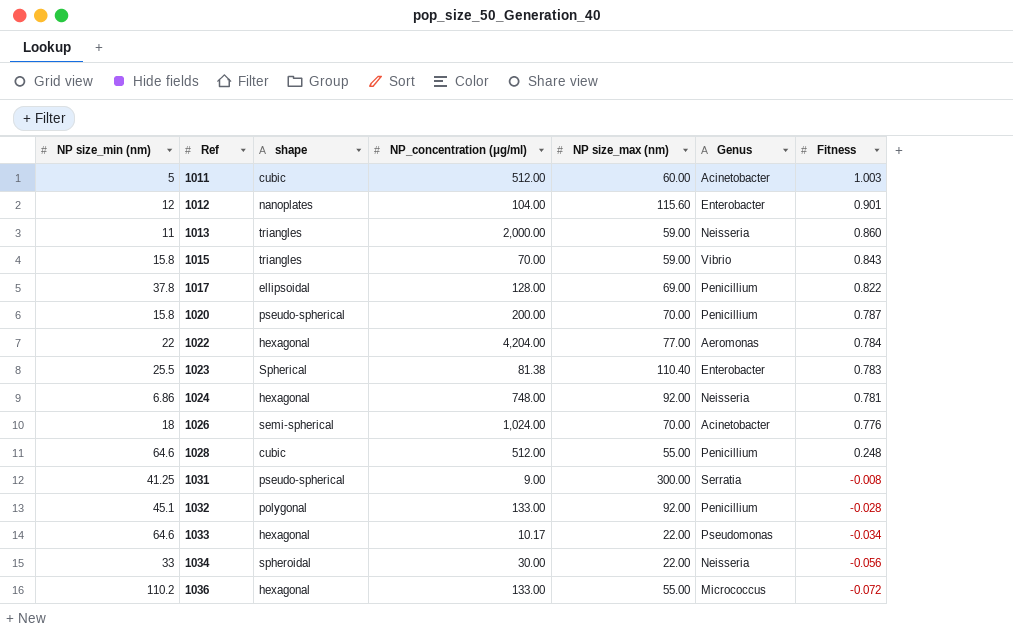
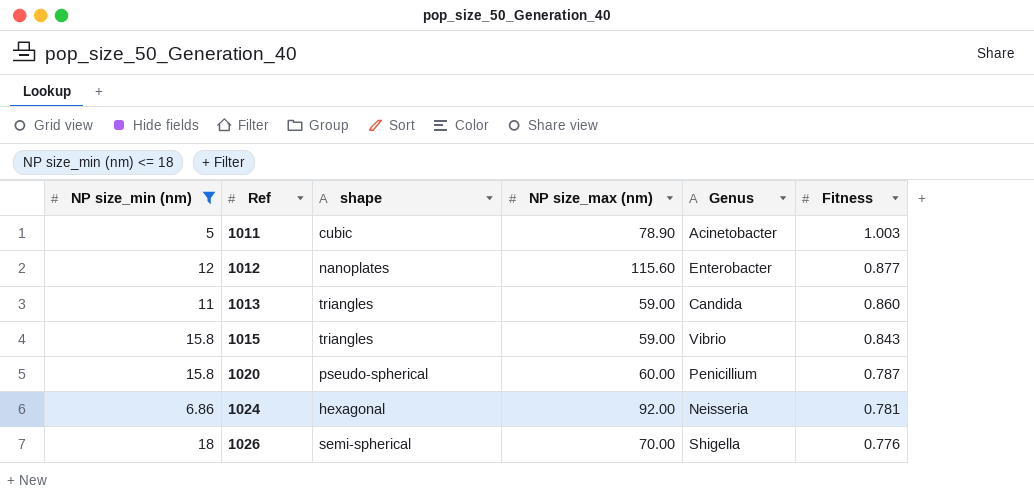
filter: none -> NP size_min (nm) <= 18
column NP_concentration (μg/ml) | position: 4 -> none
1011 | NP size_max (nm): 60.00 -> 78.90
1012 | Fitness: 0.901 -> 0.877
1013 | Genus: Neisseria -> Candida
1020 | NP size_max (nm): 70.00 -> 60.00
1026 | Genus: Acinetobacter -> Shigella

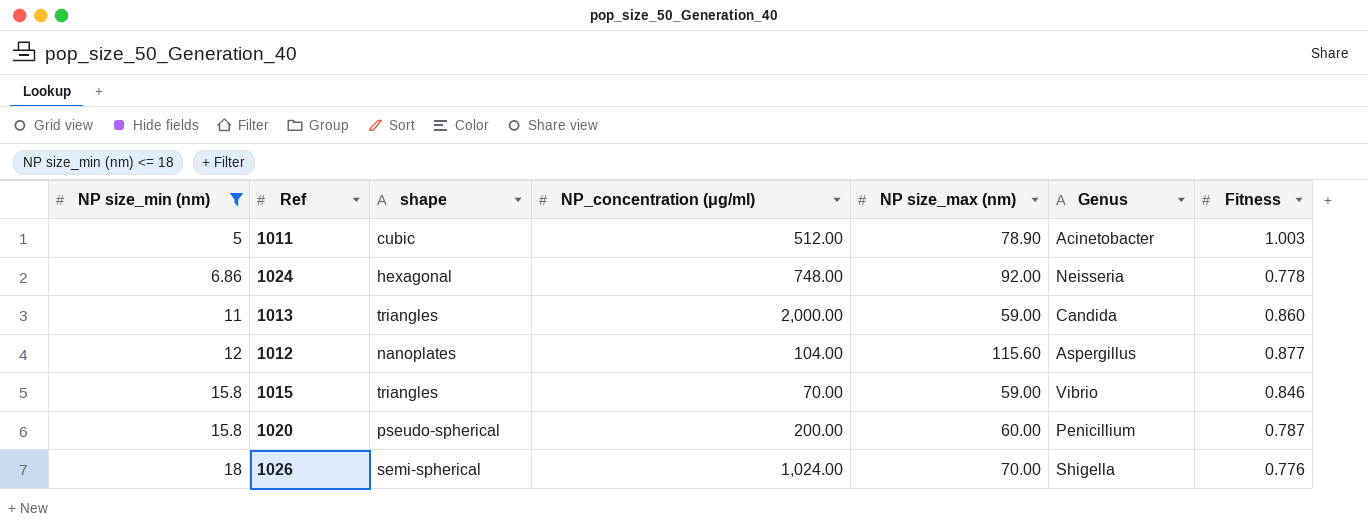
row order: Ref ascending -> NP size_min (nm) ascending
column NP_concentration (μg/ml) | position: none -> 4
1024 | Fitness: 0.781 -> 0.778
1012 | Genus: Enterobacter -> Aspergillus
1015 | Fitness: 0.843 -> 0.846

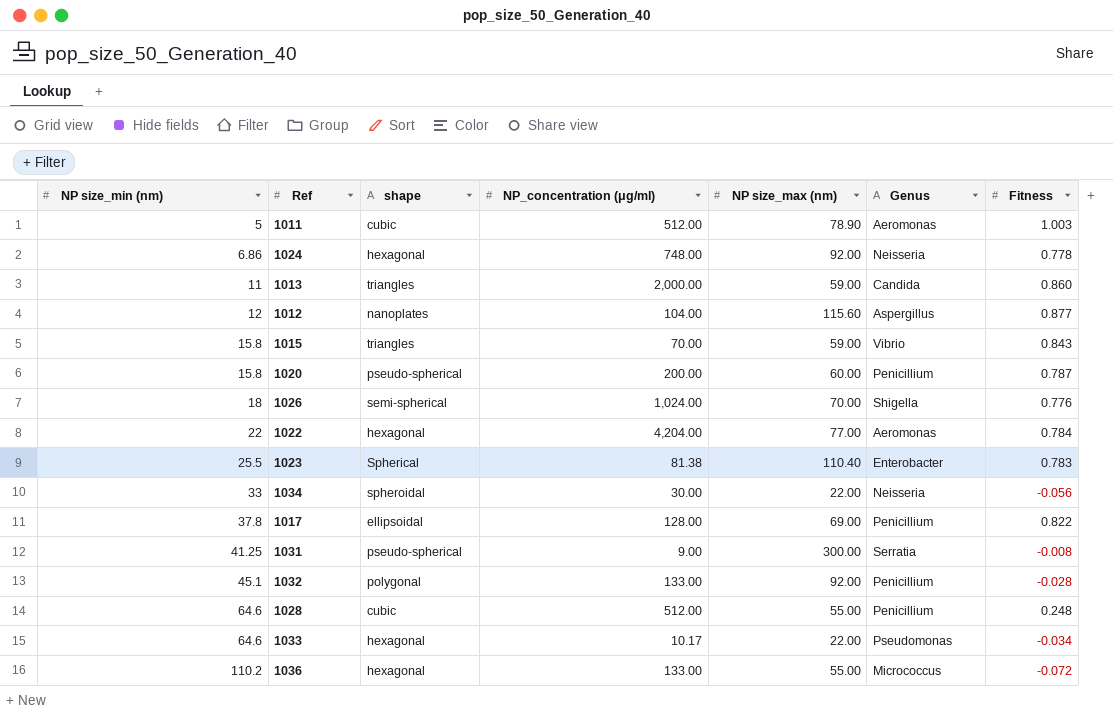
filter: NP size_min (nm) <= 18 -> none
1011 | Genus: Acinetobacter -> Aeromonas
1015 | Fitness: 0.846 -> 0.843

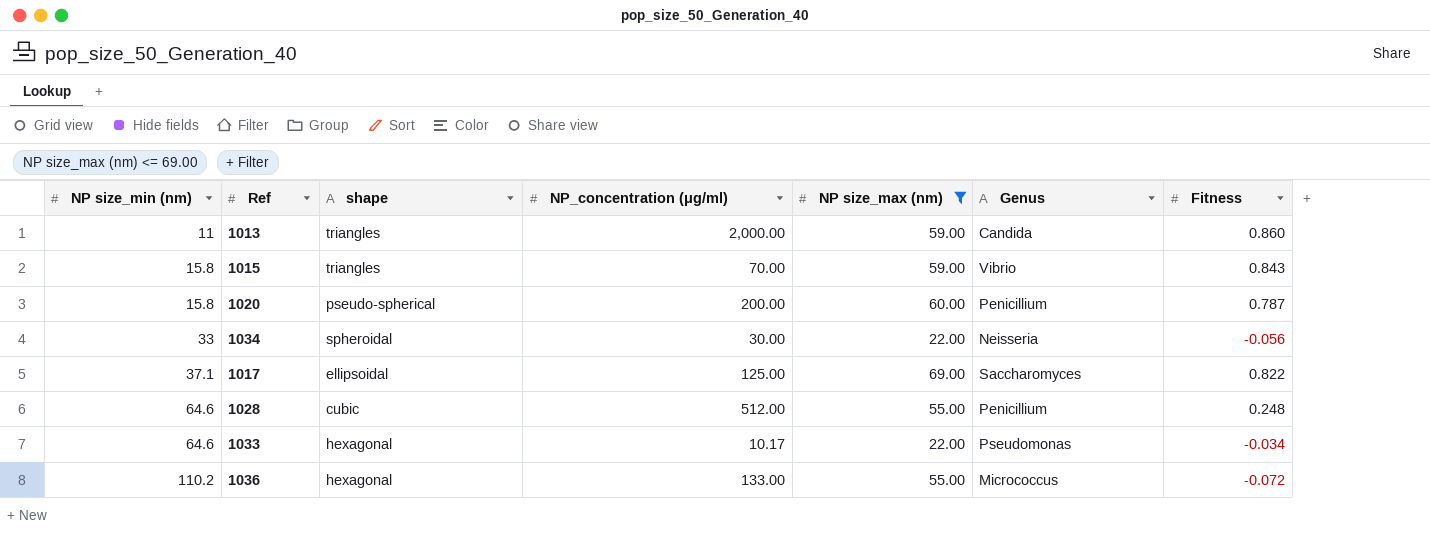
filter: none -> NP size_max (nm) <= 69.00
1017 | NP size_min (nm): 37.8 -> 37.1
1017 | NP_concentration (μg/ml): 128.00 -> 125.00
1017 | Genus: Penicillium -> Saccharomyces

